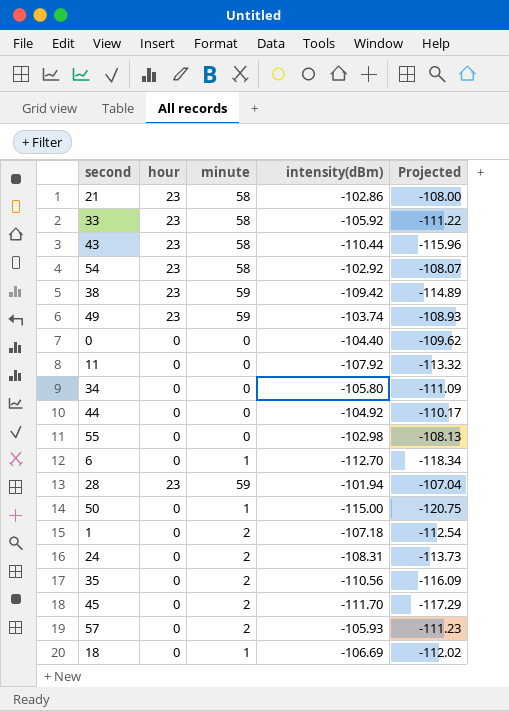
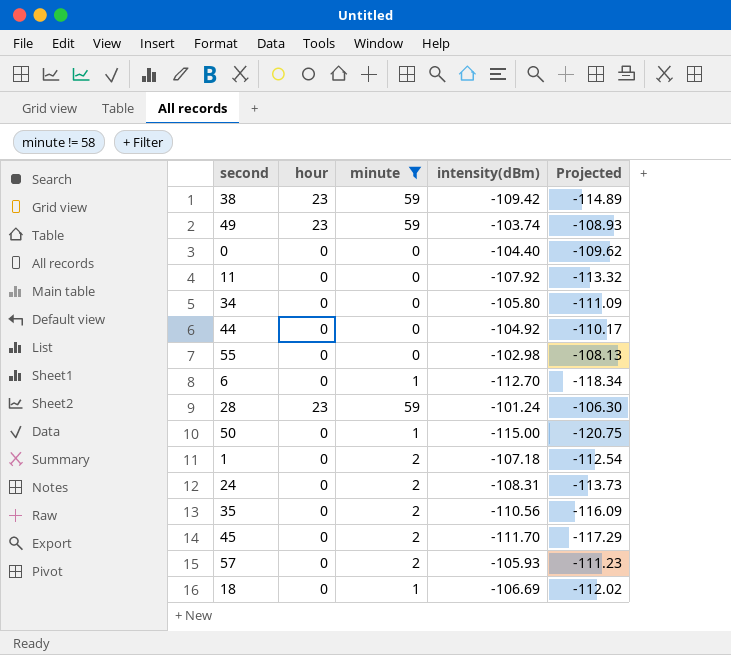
filter: none -> minute != 58
28 | intensity(dBm): -101.94 -> -101.24
28 | Projected: -107.04 -> -106.30

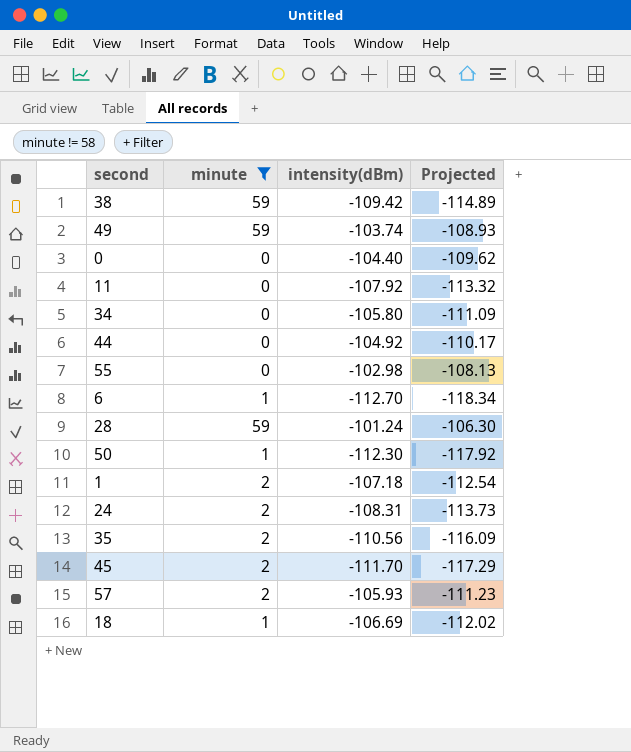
column hour | position: 2 -> none
50 | intensity(dBm): -115.00 -> -112.30
50 | Projected: -120.75 -> -117.92

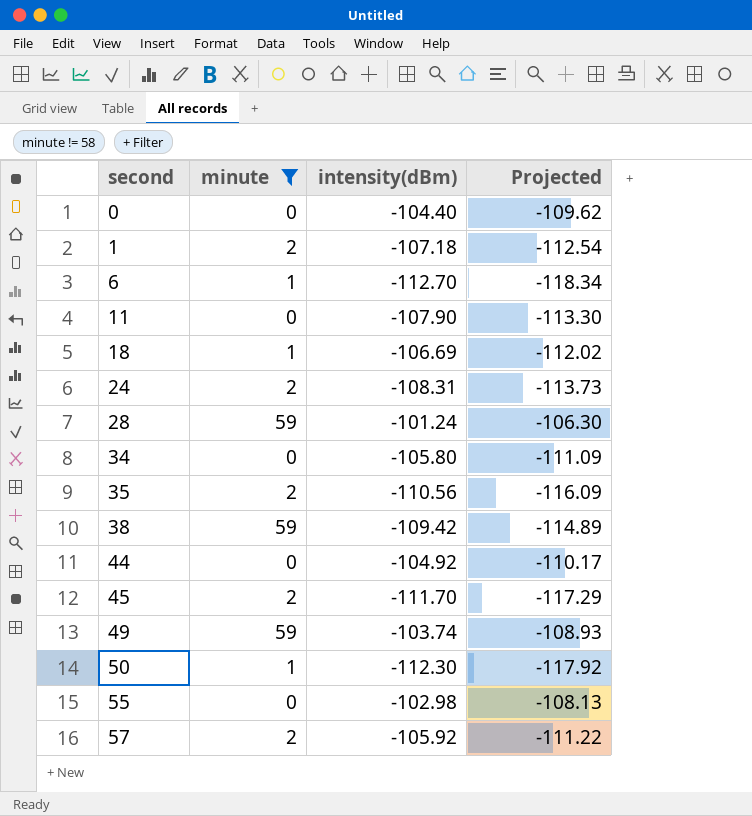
row order: none -> second ascending
11 | intensity(dBm): -107.92 -> -107.90
11 | Projected: -113.32 -> -113.30
57 | intensity(dBm): -105.93 -> -105.92
57 | Projected: -111.23 -> -111.22

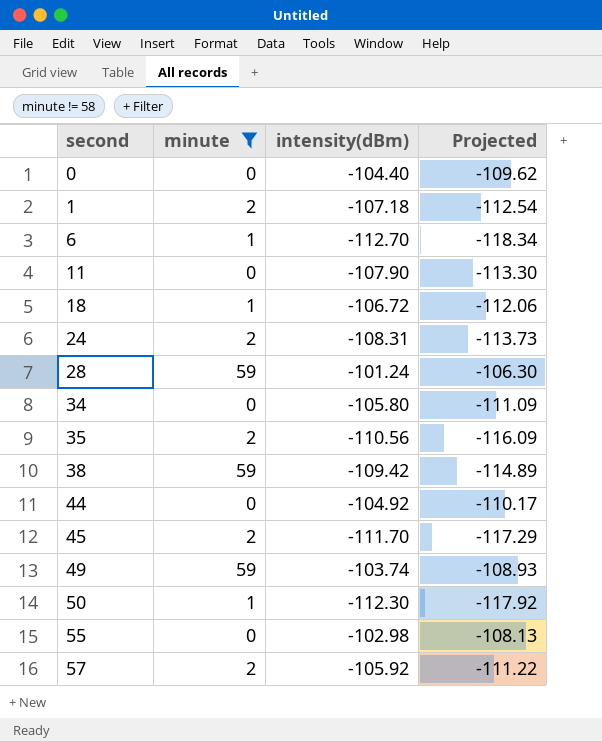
18 | intensity(dBm): -106.69 -> -106.72
18 | Projected: -112.02 -> -112.06

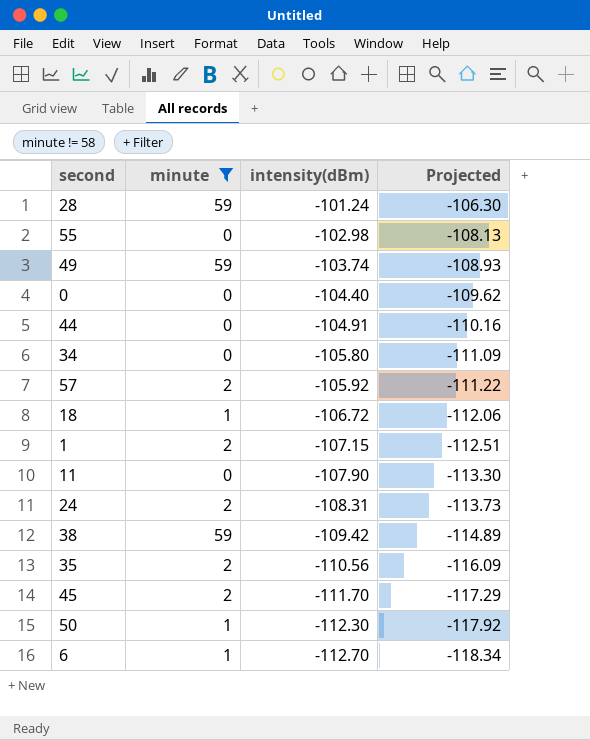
row order: second ascending -> intensity(dBm) descending
44 | intensity(dBm): -104.92 -> -104.91
44 | Projected: -110.17 -> -110.16
1 | intensity(dBm): -107.18 -> -107.15
1 | Projected: -112.54 -> -112.51

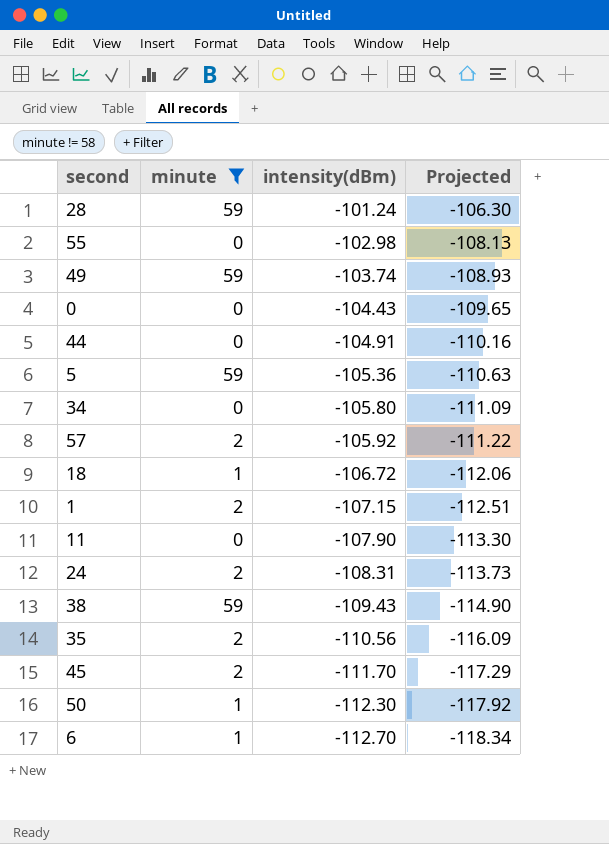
0 | intensity(dBm): -104.40 -> -104.43
0 | Projected: -109.62 -> -109.65
row 5: none -> 59 | -105.36 | -110.63
38 | intensity(dBm): -109.42 -> -109.43
38 | Projected: -114.89 -> -114.90

